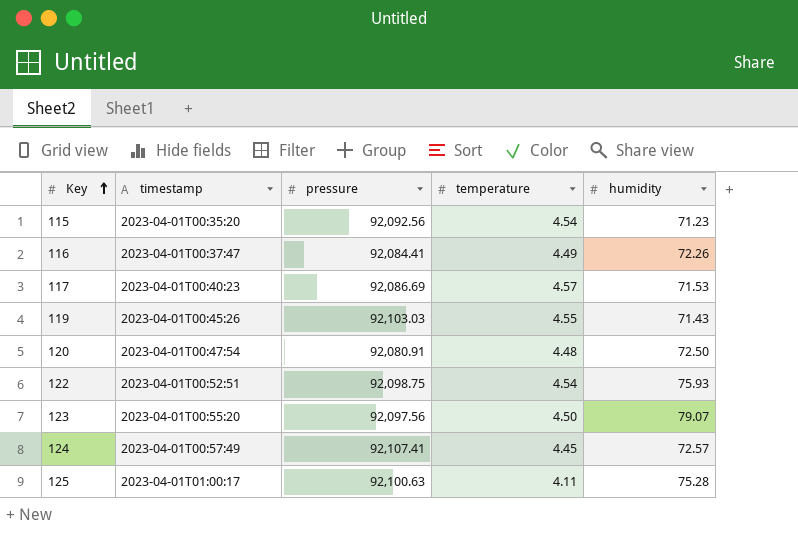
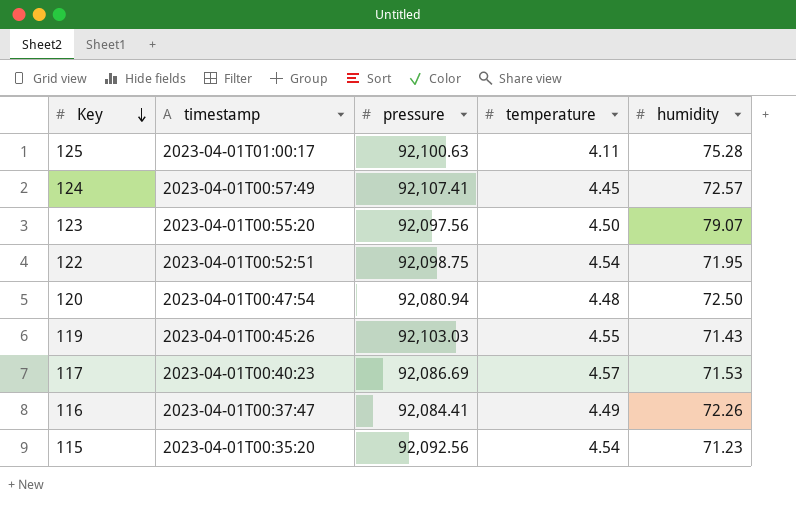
row order: Key ascending -> Key descending
122 | humidity: 75.93 -> 71.95
120 | pressure: 92,080.91 -> 92,080.94

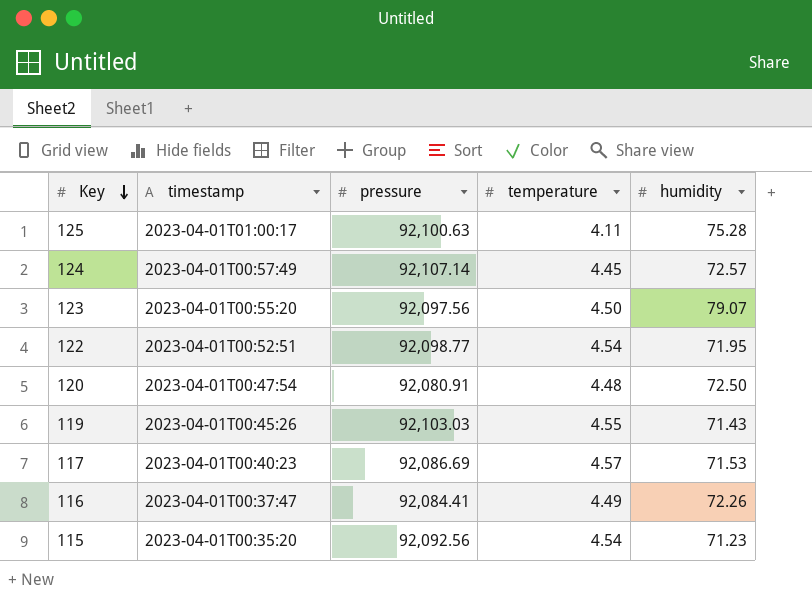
124 | pressure: 92,107.41 -> 92,107.14
122 | pressure: 92,098.75 -> 92,098.77
120 | pressure: 92,080.94 -> 92,080.91

